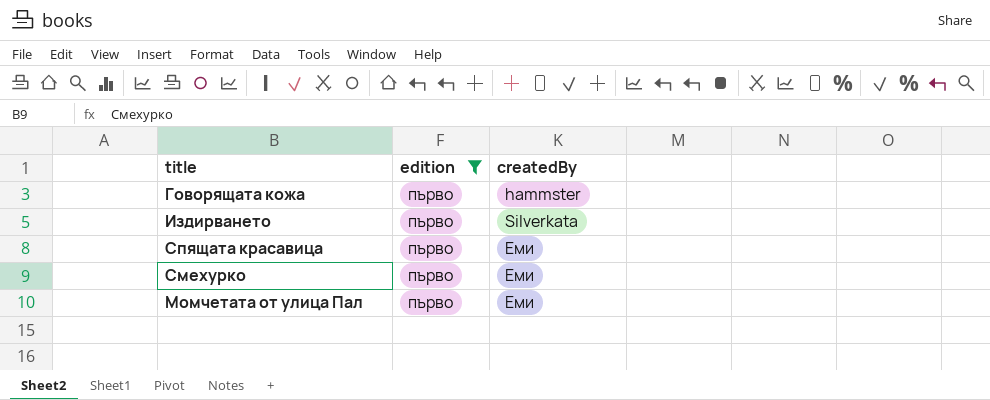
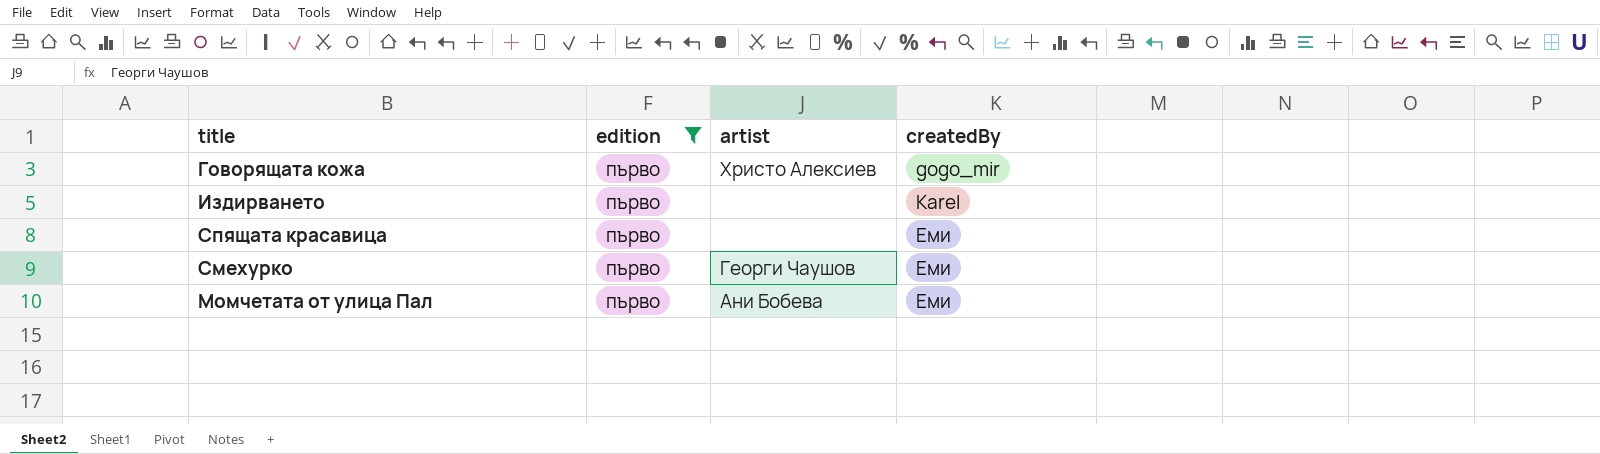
column artist | position: none -> 3
Говорящата кожа | createdBy: hammster -> gogo_mir
Издирването | createdBy: Silverkata -> Karel

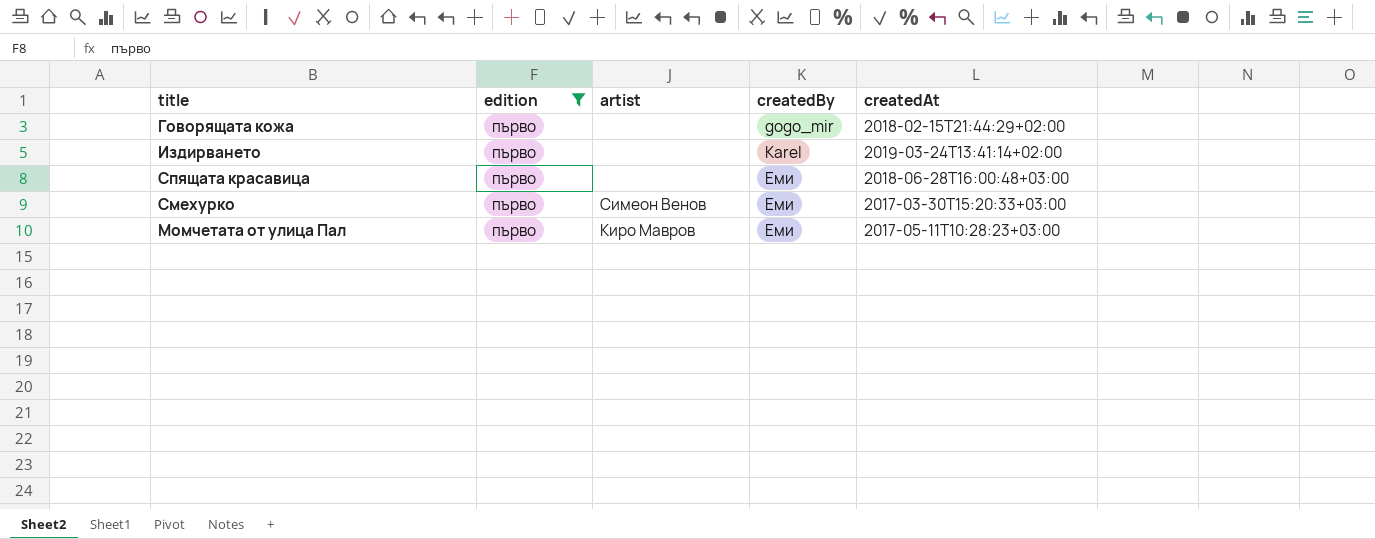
column createdAt | position: none -> 5
Говорящата кожа | artist: Христо Алексиев -> none
Смехурко | artist: Георги Чаушов -> Симеон Венов
Момчетата от улица Пал | artist: Ани Бобева -> Киро Мавров

